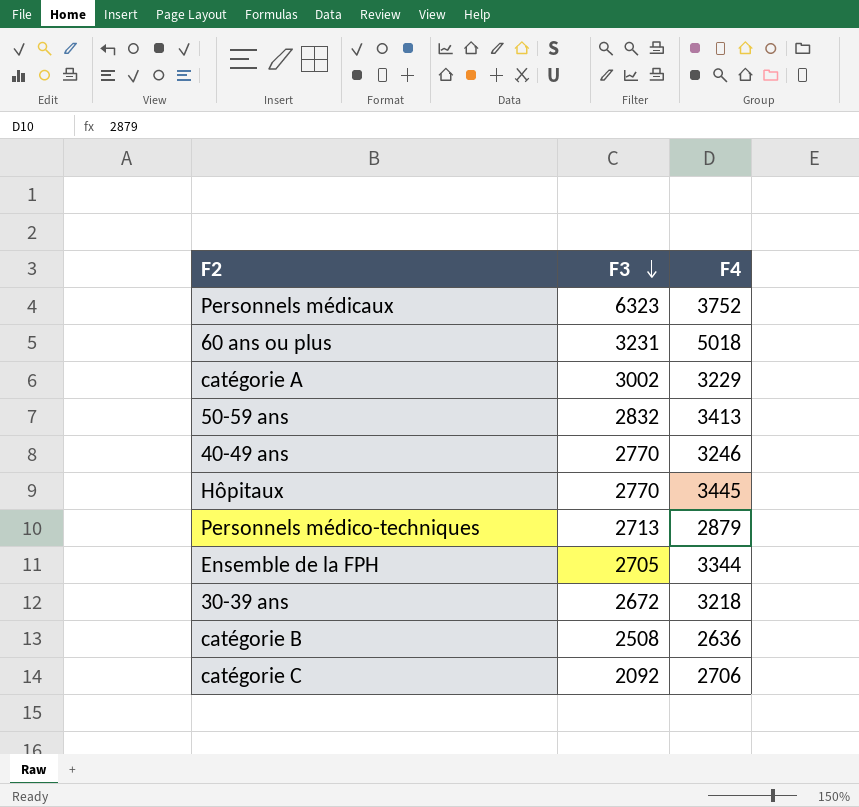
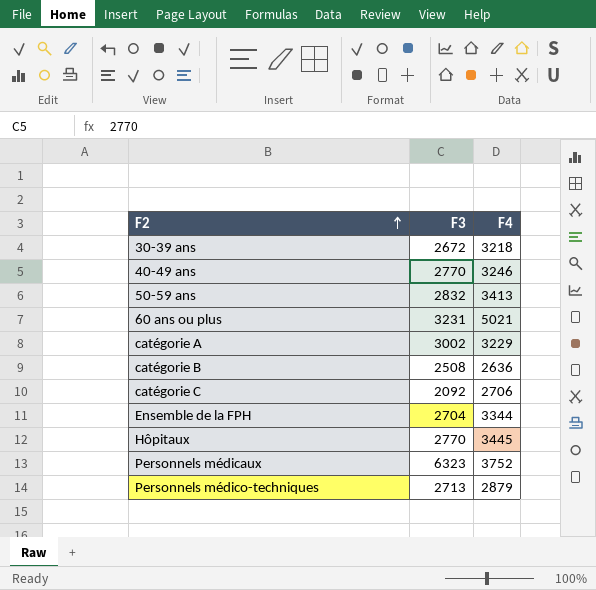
row order: F3 descending -> F2 ascending
60 ans ou plus | F4: 5018 -> 5021
Ensemble de la FPH | F3: 2705 -> 2704

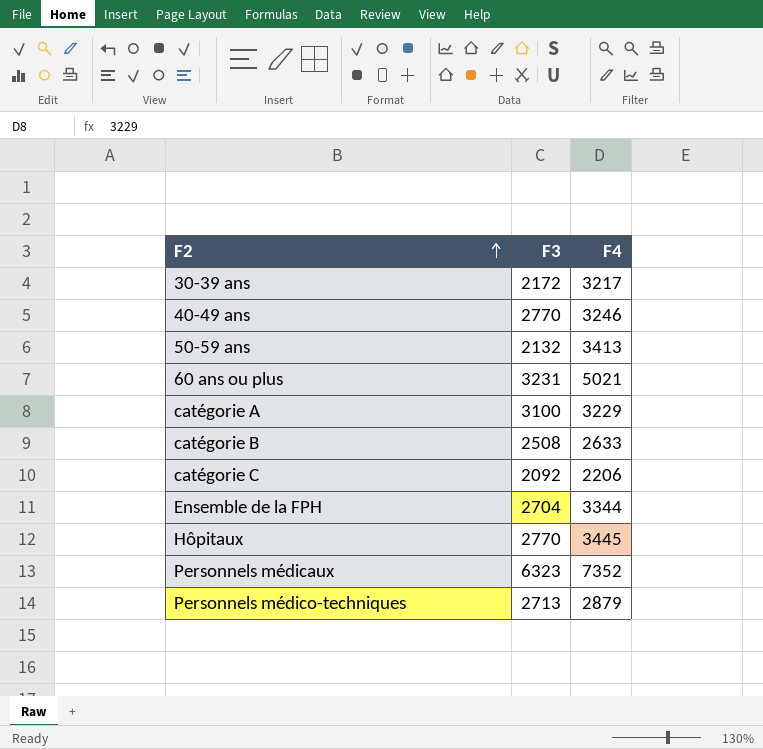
30-39 ans | F3: 2672 -> 2172
30-39 ans | F4: 3218 -> 3217
50-59 ans | F3: 2832 -> 2132
catégorie A | F3: 3002 -> 3100
catégorie B | F4: 2636 -> 2633
catégorie C | F4: 2706 -> 2206
Personnels médicaux | F4: 3752 -> 7352

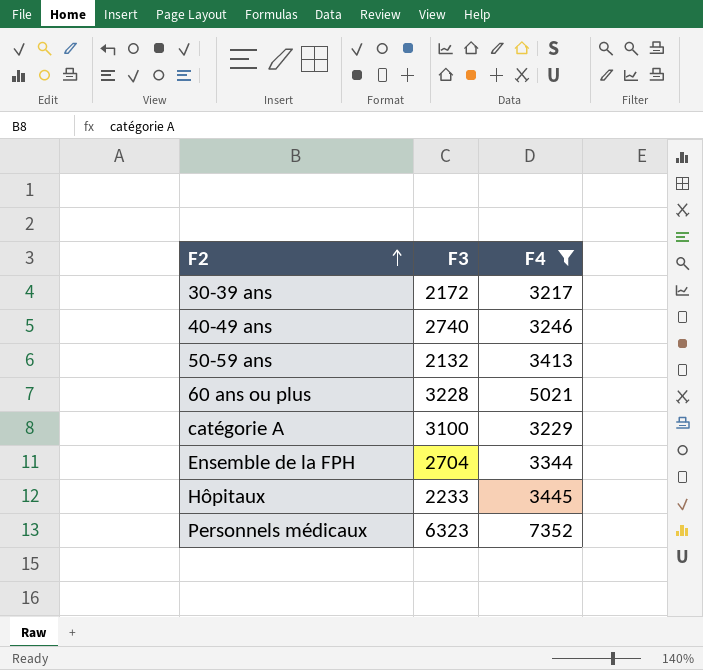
filter: none -> F4 >= 3217
40-49 ans | F3: 2770 -> 2740
60 ans ou plus | F3: 3231 -> 3228
Hôpitaux | F3: 2770 -> 2233

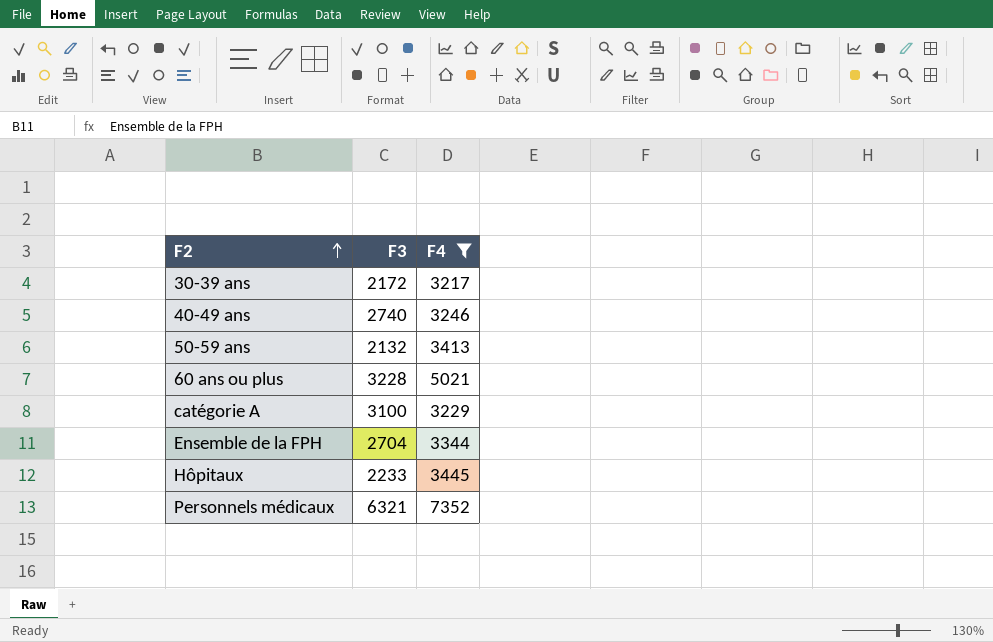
Personnels médicaux | F3: 6323 -> 6321

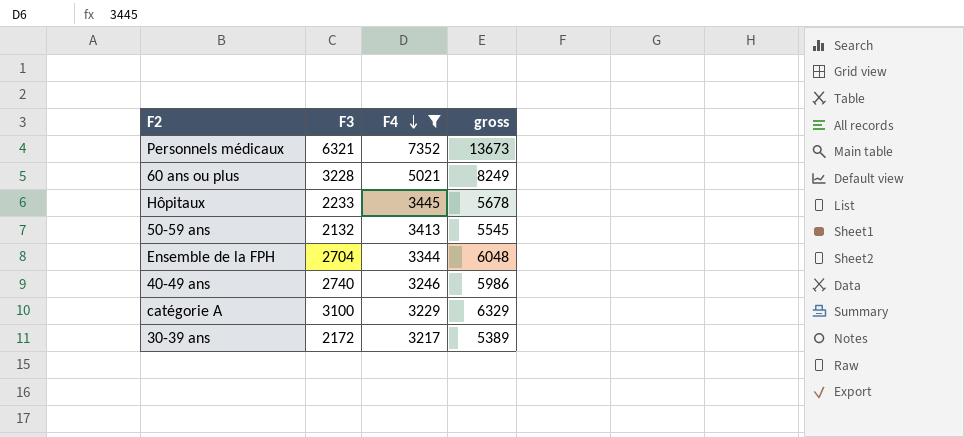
row order: F2 ascending -> F4 descending
column gross | formula: none -> [F3] + [F4]

